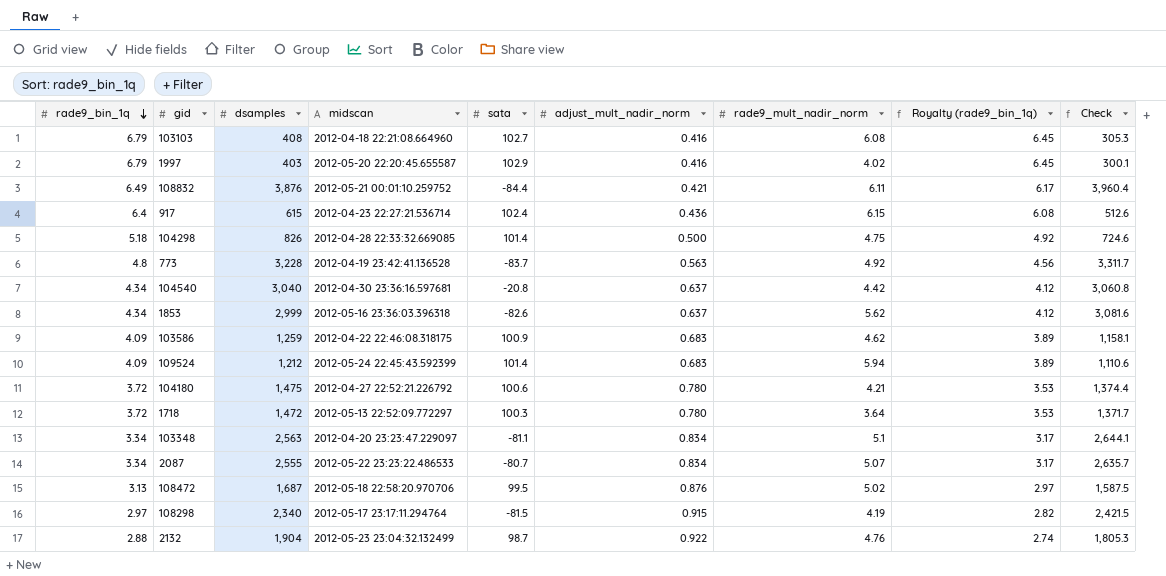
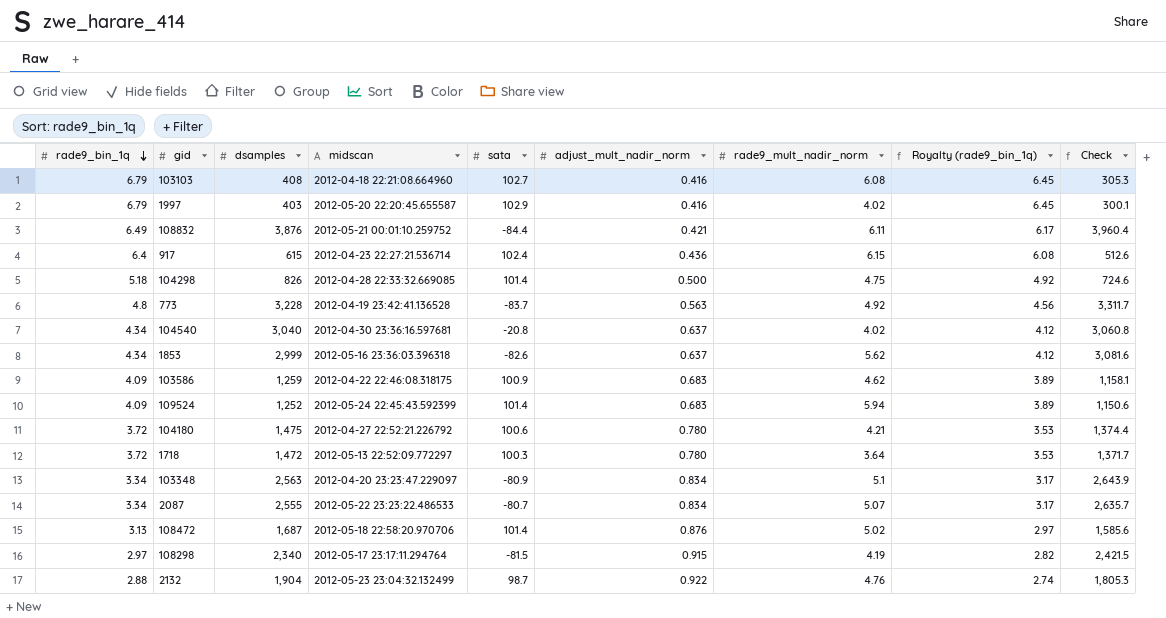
104540 | rade9_mult_nadir_norm: 4.42 -> 4.02
109524 | dsamples: 1,212 -> 1,252
109524 | Check: 1,110.6 -> 1,150.6
103348 | sata: -81.1 -> -80.9
103348 | Check: 2,644.1 -> 2,643.9
108472 | sata: 99.5 -> 101.4
108472 | Check: 1,587.5 -> 1,585.6

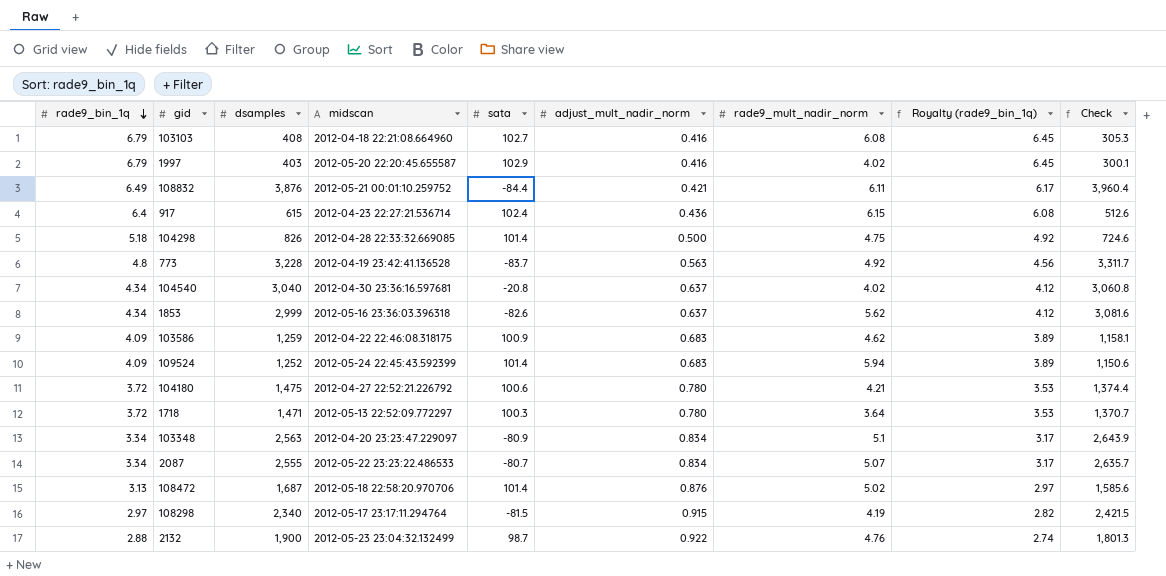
1718 | dsamples: 1,472 -> 1,471
1718 | Check: 1,371.7 -> 1,370.7
2132 | dsamples: 1,904 -> 1,900
2132 | Check: 1,805.3 -> 1,801.3

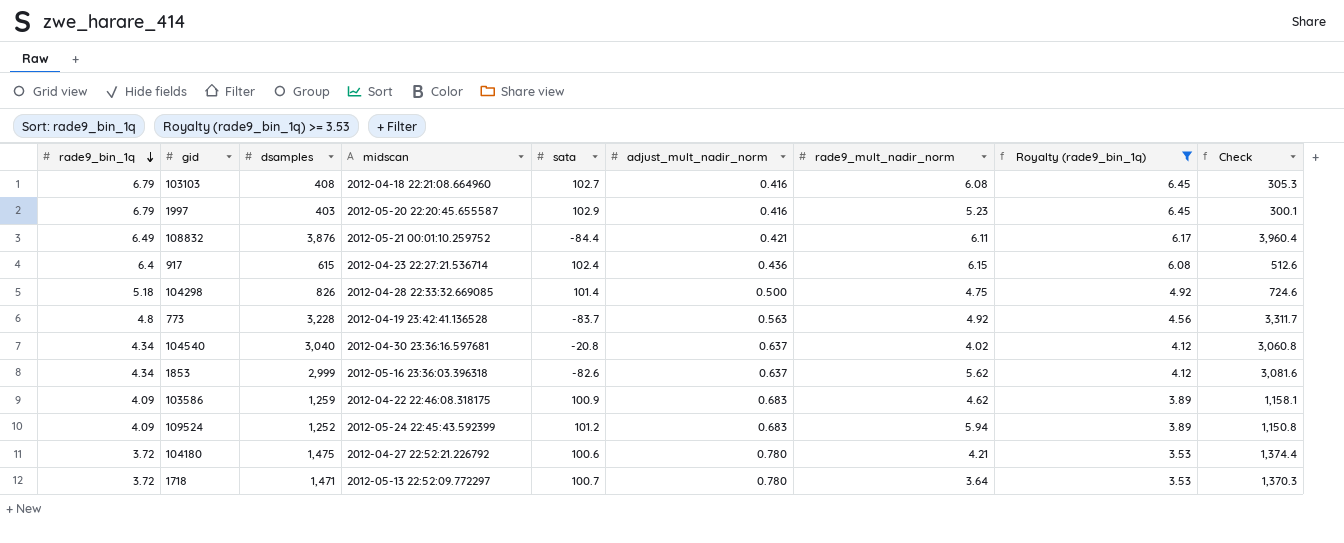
filter: none -> Royalty (rade9_bin_1q) >= 3.53
1997 | rade9_mult_nadir_norm: 4.02 -> 5.23
109524 | sata: 101.4 -> 101.2
109524 | Check: 1,150.6 -> 1,150.8
1718 | sata: 100.3 -> 100.7
1718 | Check: 1,370.7 -> 1,370.3

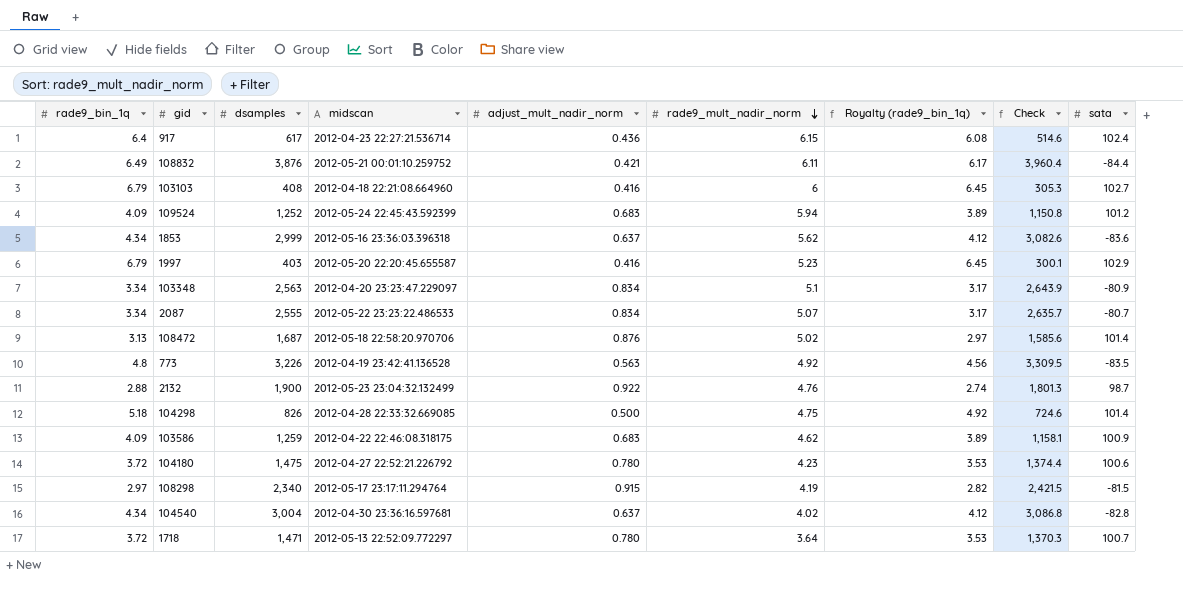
filter: Royalty (rade9_bin_1q) >= 3.53 -> none
row order: rade9_bin_1q descending -> rade9_mult_nadir_norm descending
column sata | position: 5 -> 9
917 | dsamples: 615 -> 617
917 | Check: 512.6 -> 514.6
103103 | rade9_mult_nadir_norm: 6.08 -> 6
1853 | Check: 3,081.6 -> 3,082.6
1853 | sata: -82.6 -> -83.6
773 | dsamples: 3,228 -> 3,226
773 | Check: 3,311.7 -> 3,309.5
773 | sata: -83.7 -> -83.5
104180 | rade9_mult_nadir_norm: 4.21 -> 4.23
104540 | dsamples: 3,040 -> 3,004
104540 | Check: 3,060.8 -> 3,086.8
104540 | sata: -20.8 -> -82.8

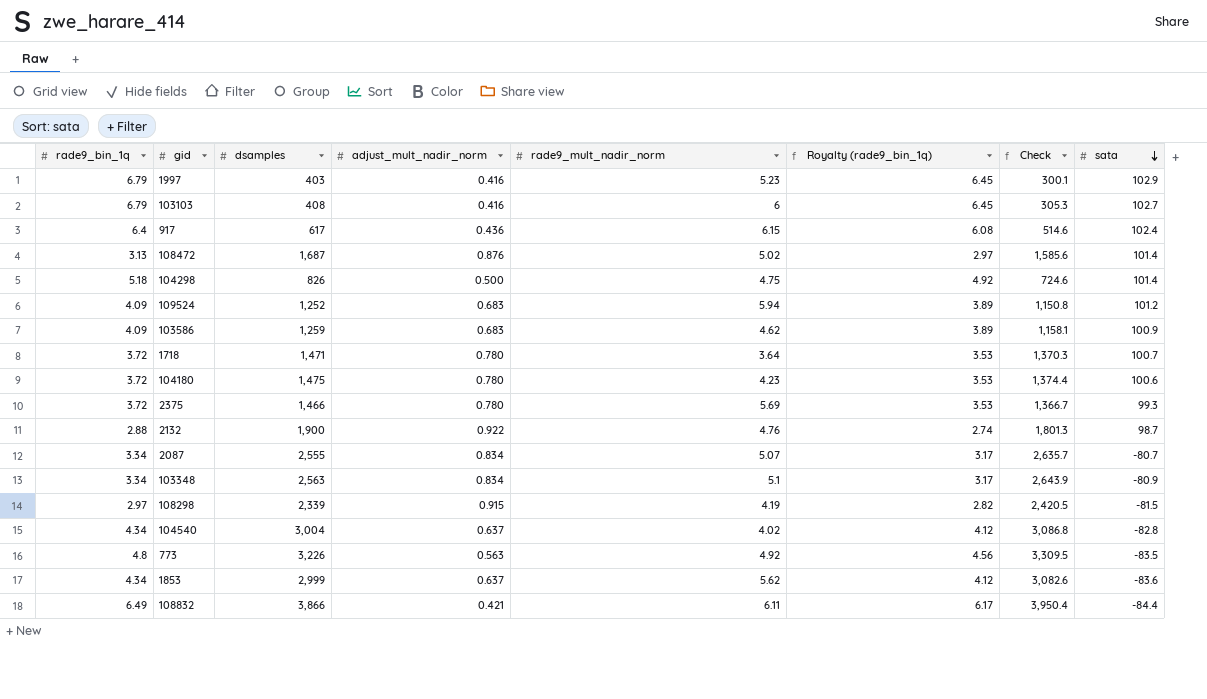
row order: rade9_mult_nadir_norm descending -> sata descending
column midscan | position: 4 -> none
row 2375: none -> 3.72 | 1,466 | 0.780 | 5.69 | 3.53 | 1,366.7 | 99.3
108298 | dsamples: 2,340 -> 2,339
108298 | Check: 2,421.5 -> 2,420.5
108832 | dsamples: 3,876 -> 3,866
108832 | Check: 3,960.4 -> 3,950.4

